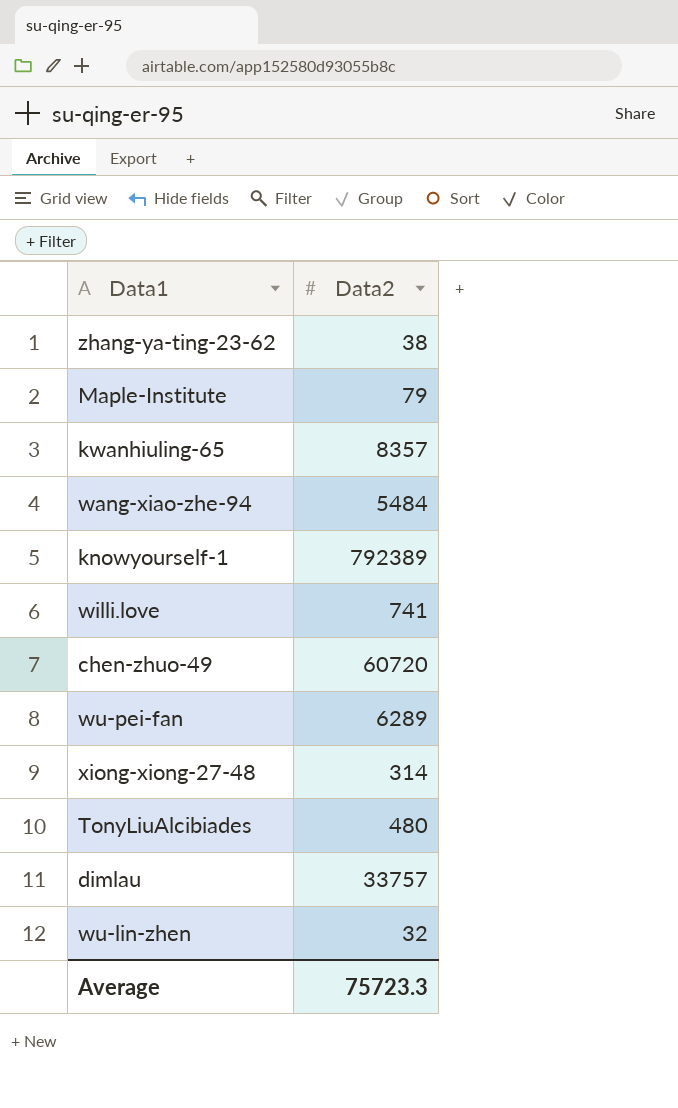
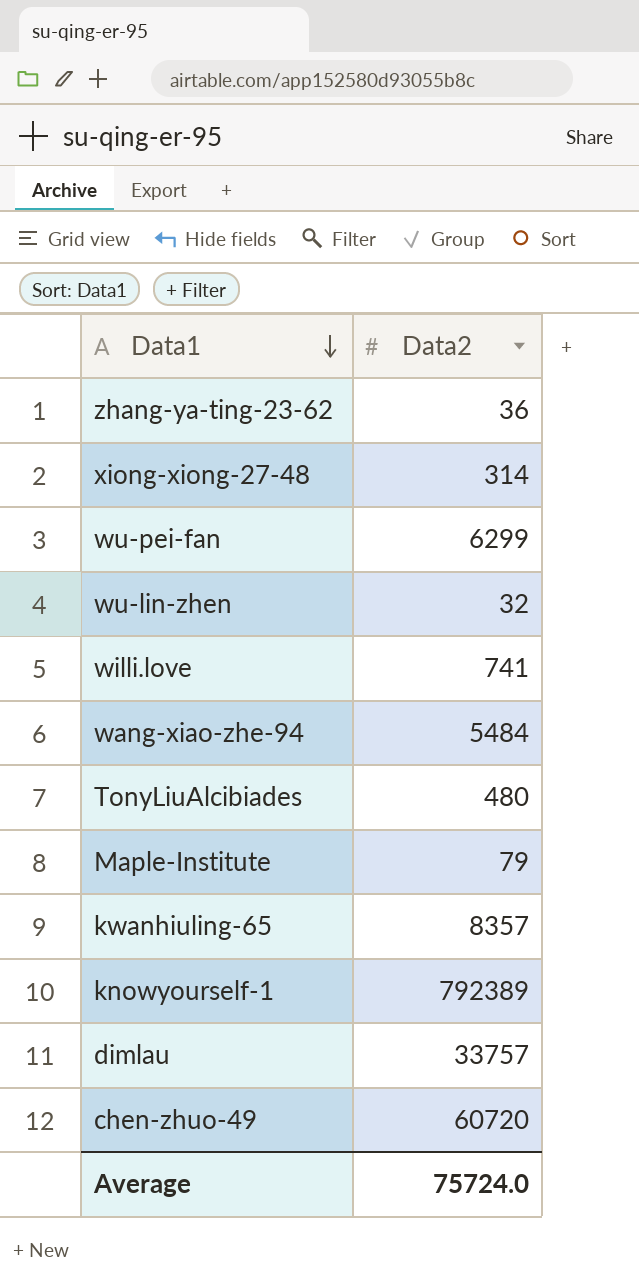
row order: none -> Data1 descending
zhang-ya-ting-23-62 | Data2: 38 -> 36
wu-pei-fan | Data2: 6289 -> 6299
Average | Data2: 75723.3 -> 75724.0

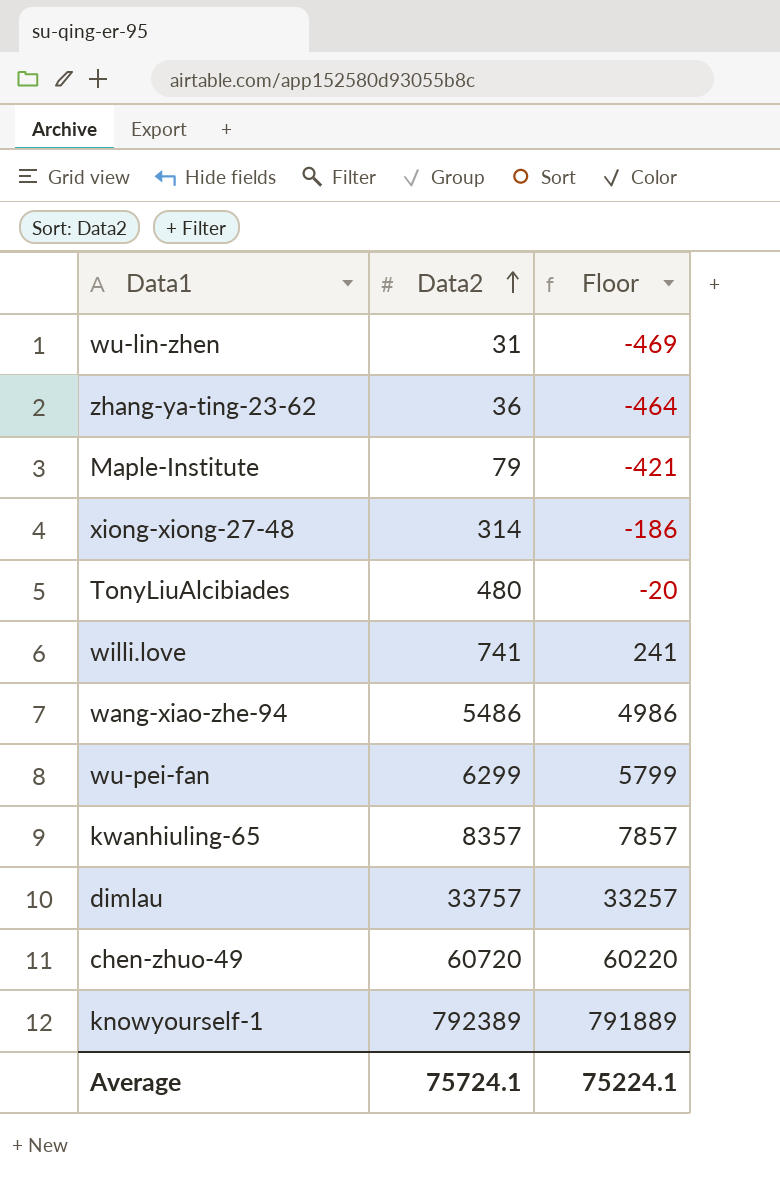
row order: Data1 descending -> Data2 ascending
column Floor | formula: none -> [Data2] - 500
wu-lin-zhen | Data2: 32 -> 31
wang-xiao-zhe-94 | Data2: 5484 -> 5486
Average | Data2: 75724.0 -> 75724.1

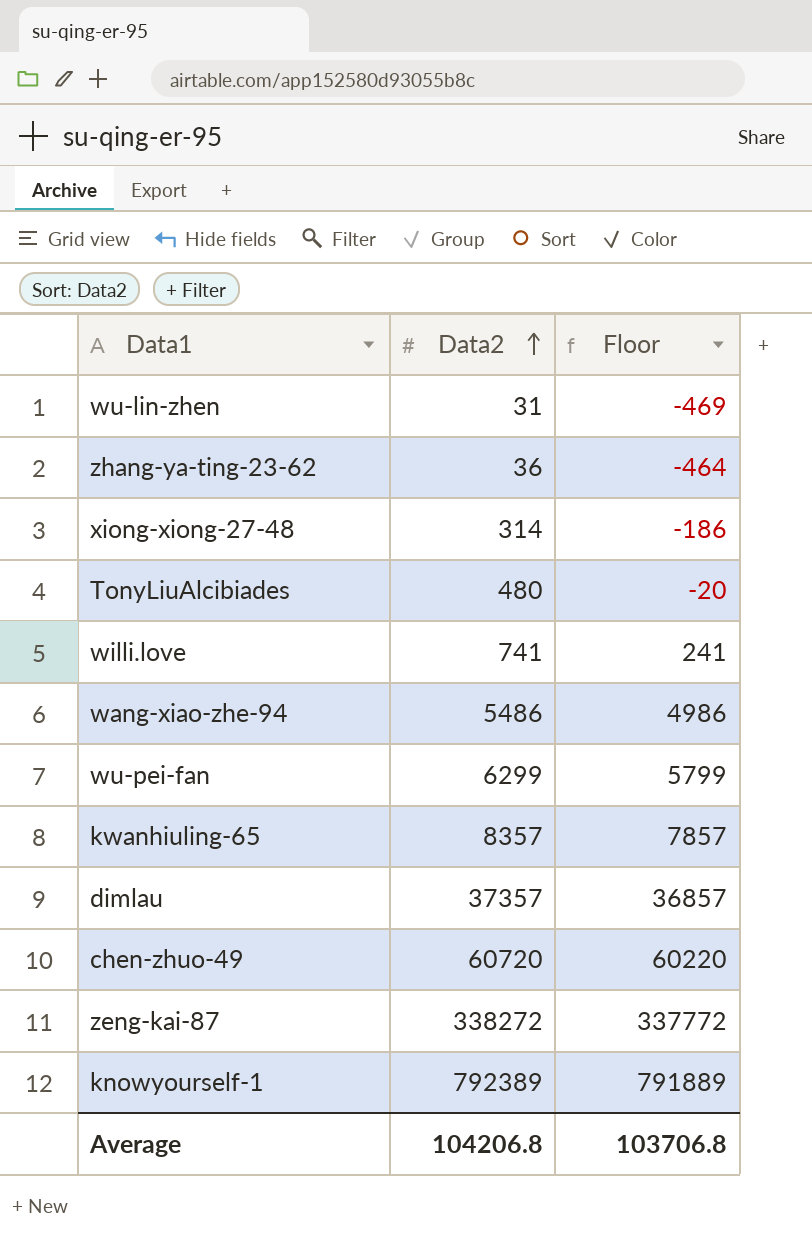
row Maple-Institute: 79 | -421 -> none
dimlau | Data2: 33757 -> 37357
dimlau | Floor: 33257 -> 36857
row zeng-kai-87: none -> 338272 | 337772
Average | Data2: 75724.1 -> 104206.8
Average | Floor: 75224.1 -> 103706.8

